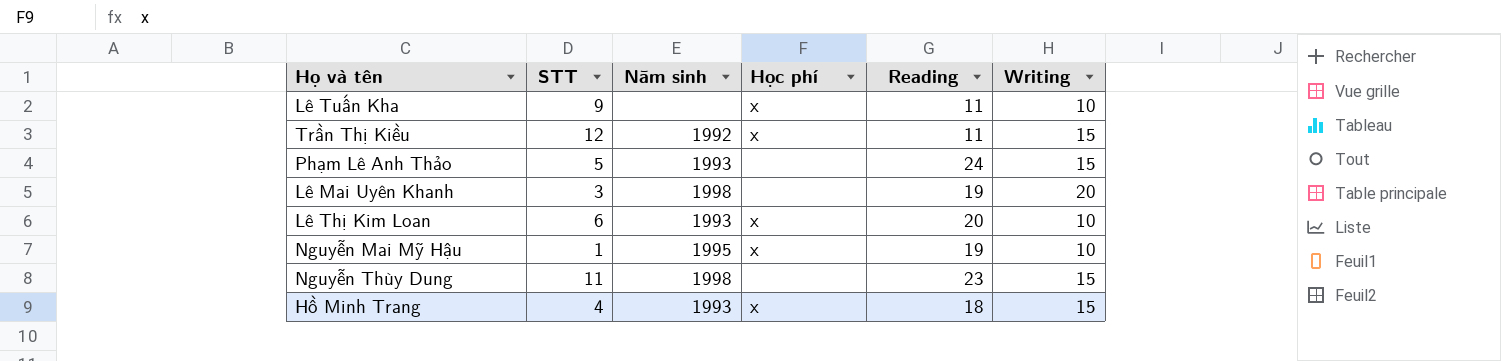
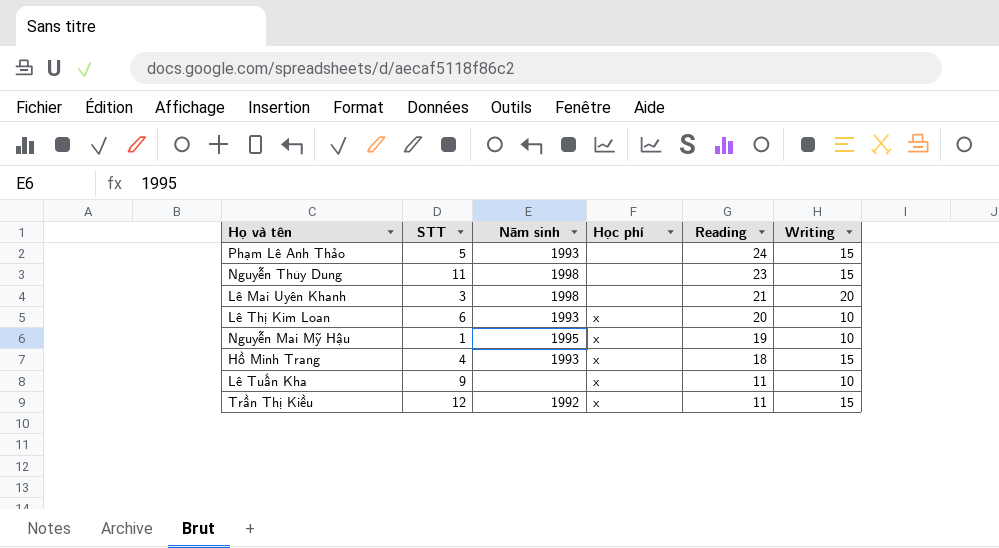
row order: none -> Reading descending
Lê Mai Uyên Khanh | Reading: 19 -> 21

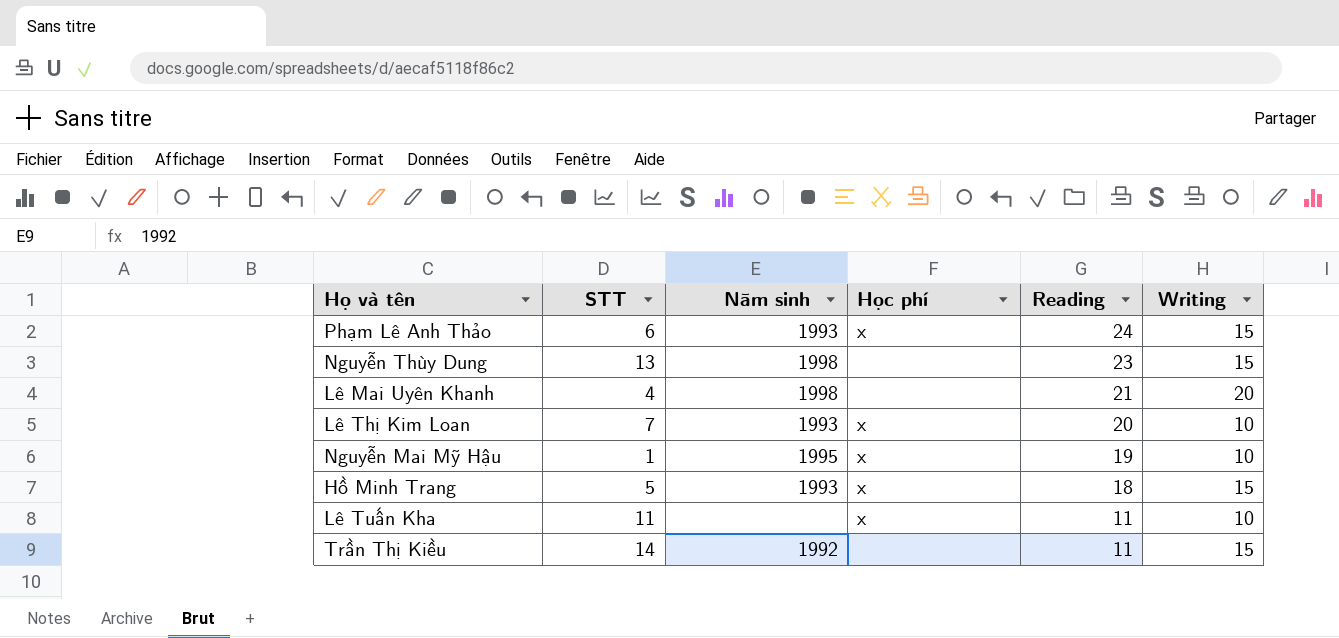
Phạm Lê Anh Thảo | STT: 5 -> 6
Phạm Lê Anh Thảo | Học phí: none -> x
Nguyễn Thùy Dung | STT: 11 -> 13
Lê Mai Uyên Khanh | STT: 3 -> 4
Lê Thị Kim Loan | STT: 6 -> 7
Hồ Minh Trang | STT: 4 -> 5
Lê Tuấn Kha | STT: 9 -> 11
Trần Thị Kiều | STT: 12 -> 14
Trần Thị Kiều | Học phí: x -> none

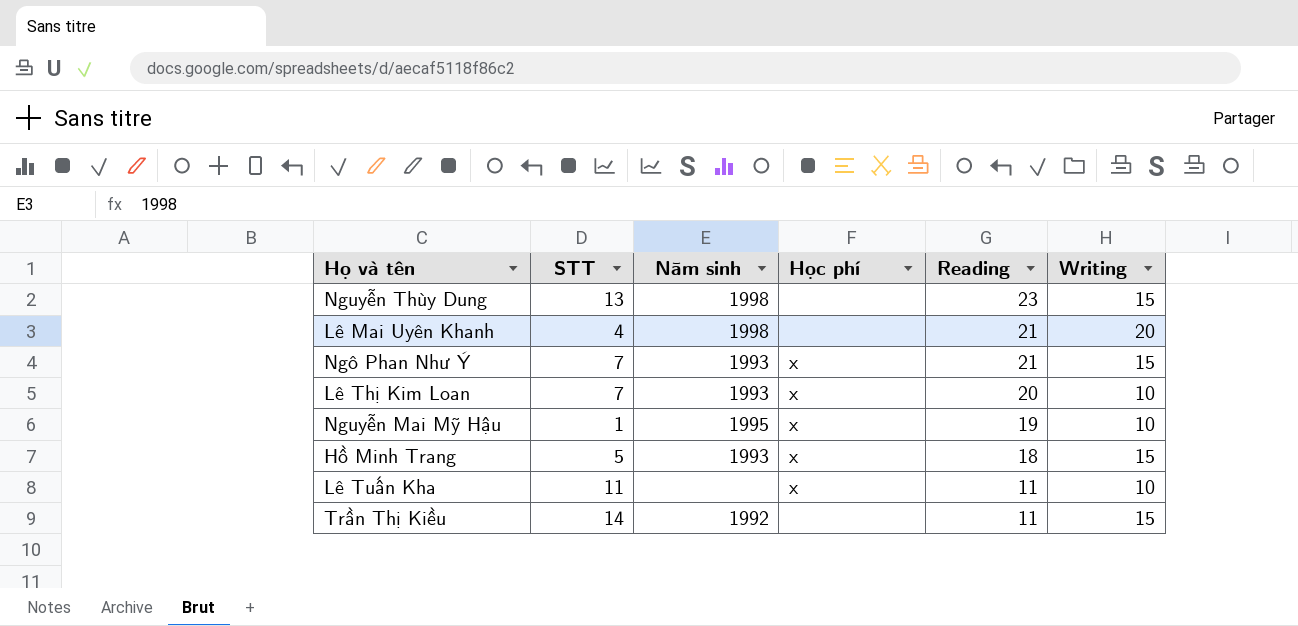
row Phạm Lê Anh Thảo: 6 | 1993 | x | 24 | 15 -> none
row Ngô Phan Như Ý: none -> 7 | 1993 | x | 21 | 15

